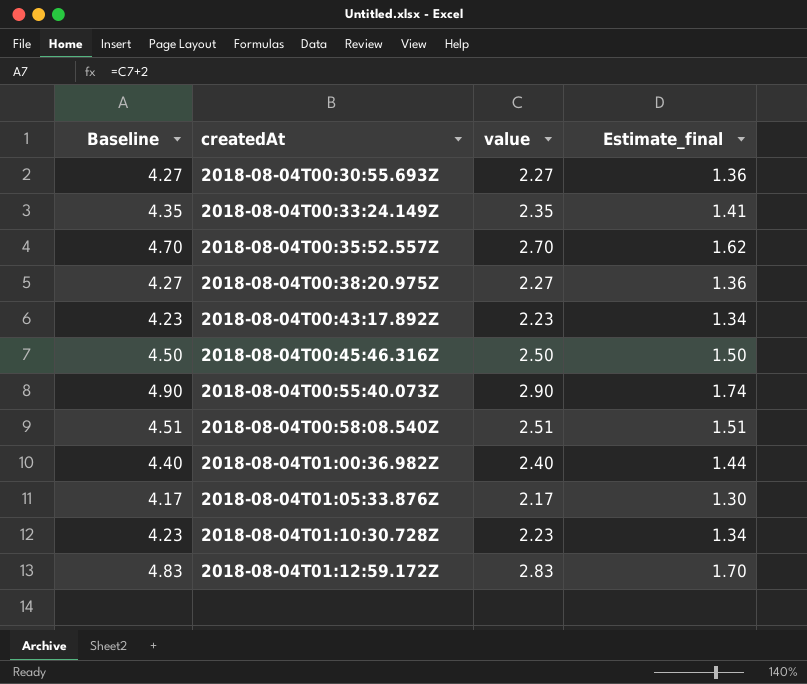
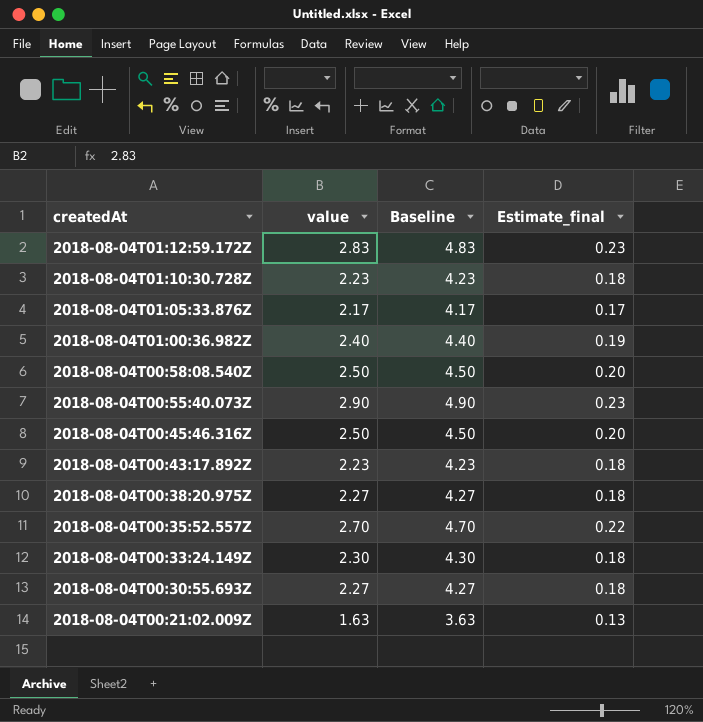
row order: createdAt ascending -> createdAt descending
column Baseline | position: 1 -> 3
column Estimate_final | formula: [value] * 0.6 -> [value] * 0.08
2018-08-04T00:58:08.540Z | value: 2.51 -> 2.50
2018-08-04T00:58:08.540Z | Baseline: 4.51 -> 4.50
2018-08-04T00:33:24.149Z | value: 2.35 -> 2.30
2018-08-04T00:33:24.149Z | Baseline: 4.35 -> 4.30
row 2018-08-04T00:21:02.009Z: none -> 1.63 | 3.63 | 0.13

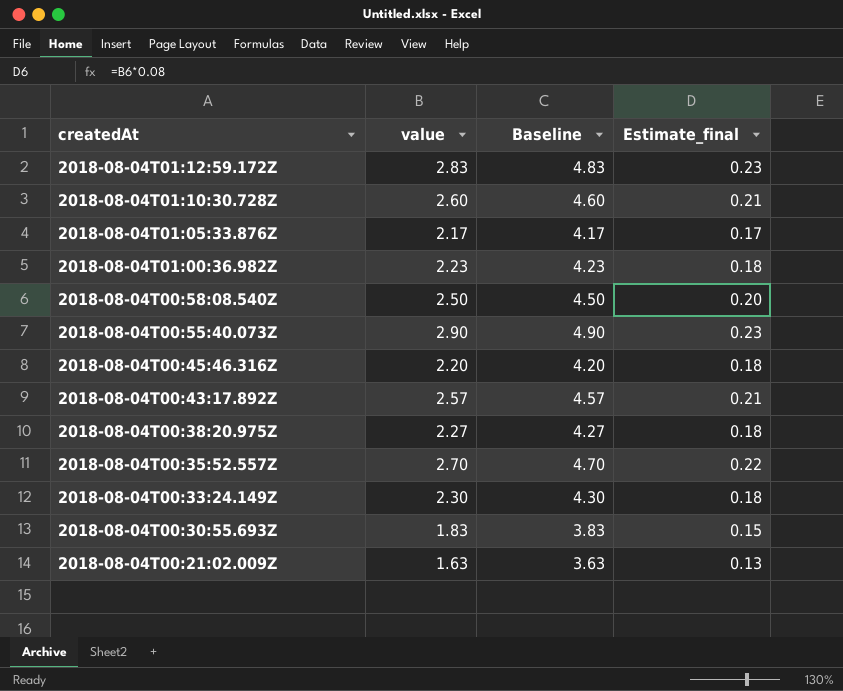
2018-08-04T01:10:30.728Z | value: 2.23 -> 2.60
2018-08-04T01:10:30.728Z | Baseline: 4.23 -> 4.60
2018-08-04T01:10:30.728Z | Estimate_final: 0.18 -> 0.21
2018-08-04T01:00:36.982Z | value: 2.40 -> 2.23
2018-08-04T01:00:36.982Z | Baseline: 4.40 -> 4.23
2018-08-04T01:00:36.982Z | Estimate_final: 0.19 -> 0.18
2018-08-04T00:45:46.316Z | value: 2.50 -> 2.20
2018-08-04T00:45:46.316Z | Baseline: 4.50 -> 4.20
2018-08-04T00:45:46.316Z | Estimate_final: 0.20 -> 0.18
2018-08-04T00:43:17.892Z | value: 2.23 -> 2.57
2018-08-04T00:43:17.892Z | Baseline: 4.23 -> 4.57
2018-08-04T00:43:17.892Z | Estimate_final: 0.18 -> 0.21
2018-08-04T00:30:55.693Z | value: 2.27 -> 1.83
2018-08-04T00:30:55.693Z | Baseline: 4.27 -> 3.83
2018-08-04T00:30:55.693Z | Estimate_final: 0.18 -> 0.15

